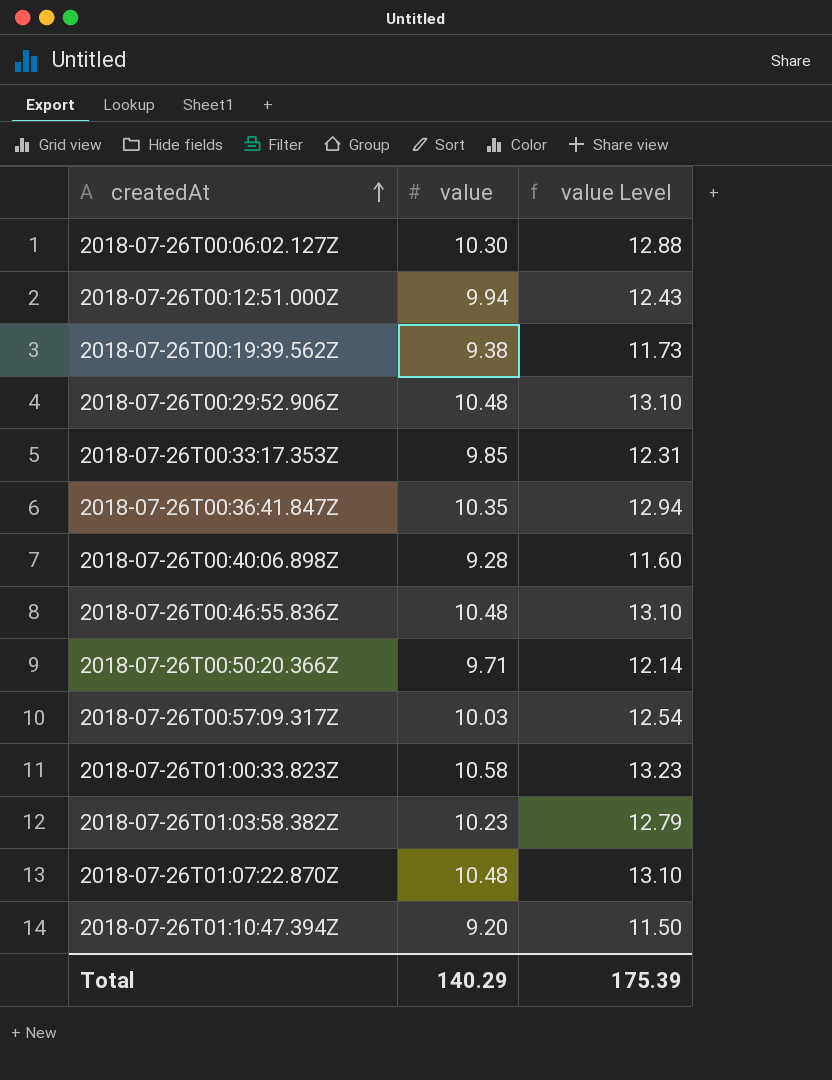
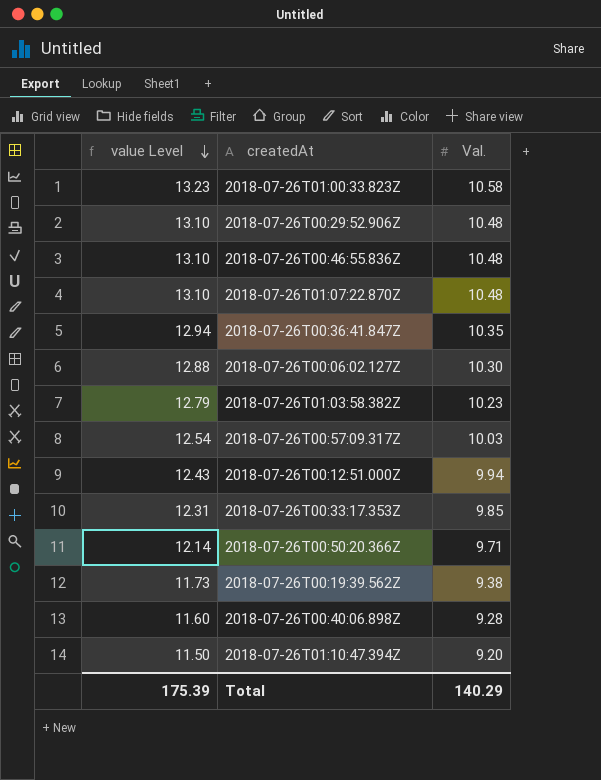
row order: createdAt ascending -> value Level descending
column value Level | position: 3 -> 1
column name: value -> Val.

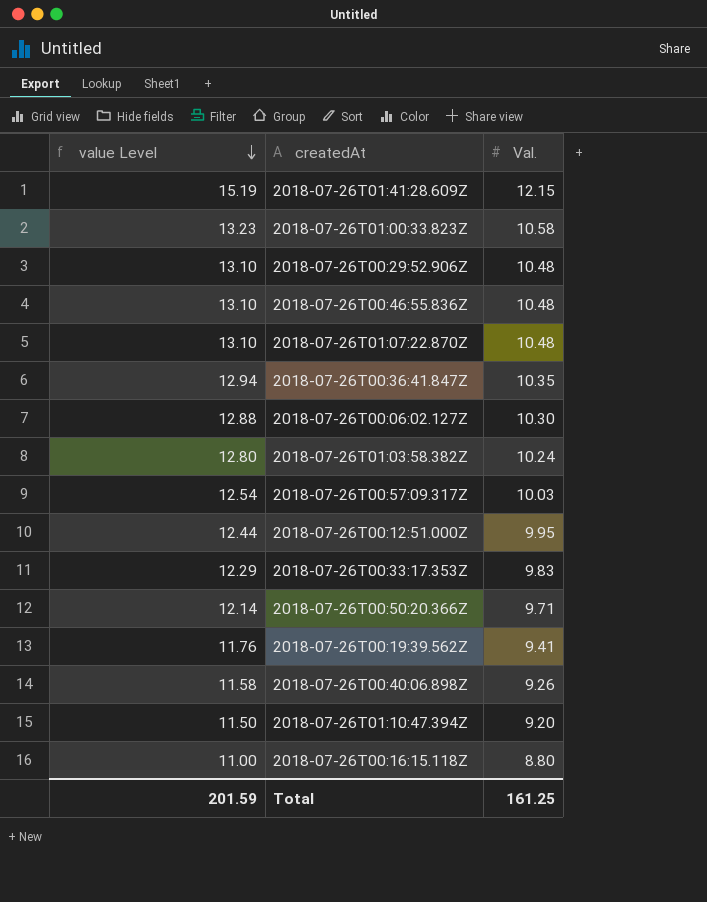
row 2018-07-26T01:41:28.609Z: none -> 15.19 | 12.15
2018-07-26T01:03:58.382Z | value Level: 12.79 -> 12.80
2018-07-26T01:03:58.382Z | Val.: 10.23 -> 10.24
2018-07-26T00:12:51.000Z | value Level: 12.43 -> 12.44
2018-07-26T00:12:51.000Z | Val.: 9.94 -> 9.95
2018-07-26T00:33:17.353Z | value Level: 12.31 -> 12.29
2018-07-26T00:33:17.353Z | Val.: 9.85 -> 9.83
2018-07-26T00:19:39.562Z | value Level: 11.73 -> 11.76
2018-07-26T00:19:39.562Z | Val.: 9.38 -> 9.41
2018-07-26T00:40:06.898Z | value Level: 11.60 -> 11.58
2018-07-26T00:40:06.898Z | Val.: 9.28 -> 9.26
row 2018-07-26T00:16:15.118Z: none -> 11.00 | 8.80
Total | value Level: 175.39 -> 201.59
Total | Val.: 140.29 -> 161.25

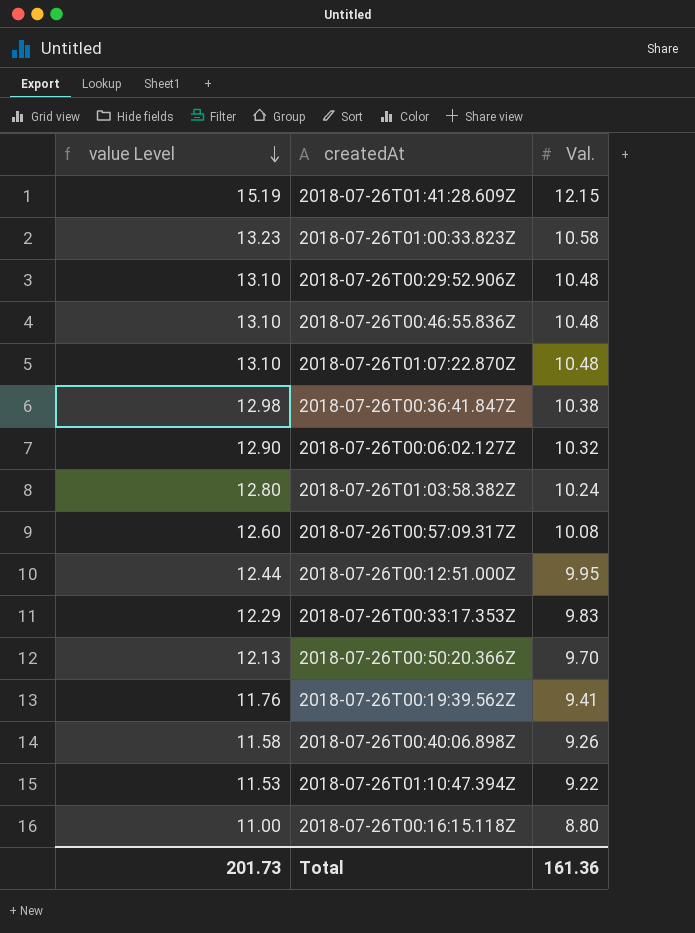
2018-07-26T00:36:41.847Z | value Level: 12.94 -> 12.98
2018-07-26T00:36:41.847Z | Val.: 10.35 -> 10.38
2018-07-26T00:06:02.127Z | value Level: 12.88 -> 12.90
2018-07-26T00:06:02.127Z | Val.: 10.30 -> 10.32
2018-07-26T00:57:09.317Z | value Level: 12.54 -> 12.60
2018-07-26T00:57:09.317Z | Val.: 10.03 -> 10.08
2018-07-26T00:50:20.366Z | value Level: 12.14 -> 12.13
2018-07-26T00:50:20.366Z | Val.: 9.71 -> 9.70
2018-07-26T01:10:47.394Z | value Level: 11.50 -> 11.53
2018-07-26T01:10:47.394Z | Val.: 9.20 -> 9.22
Total | value Level: 201.59 -> 201.73
Total | Val.: 161.25 -> 161.36

